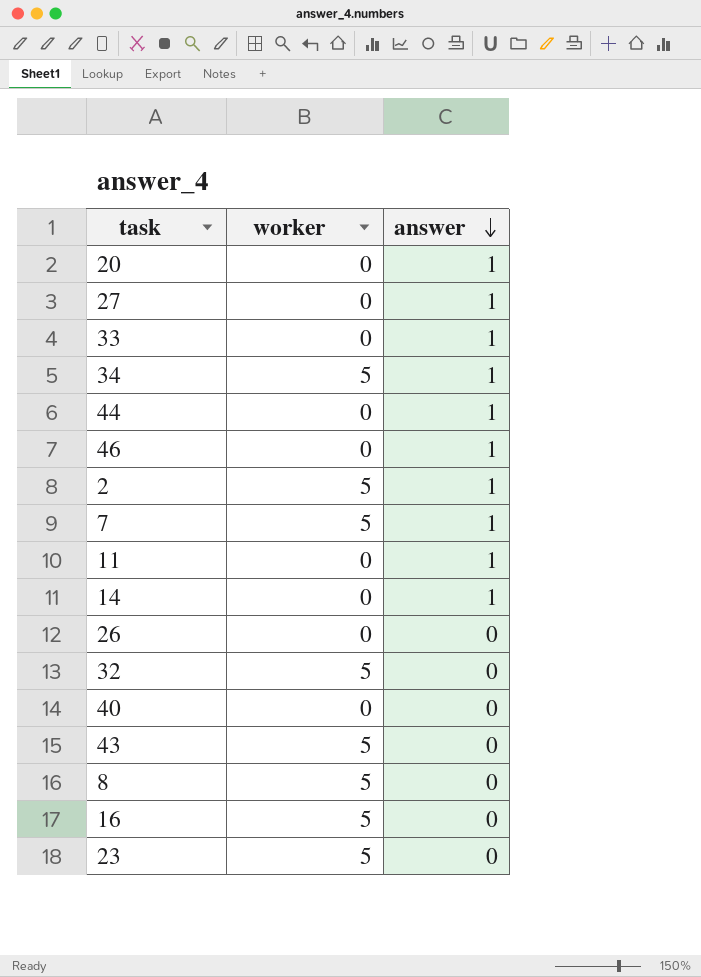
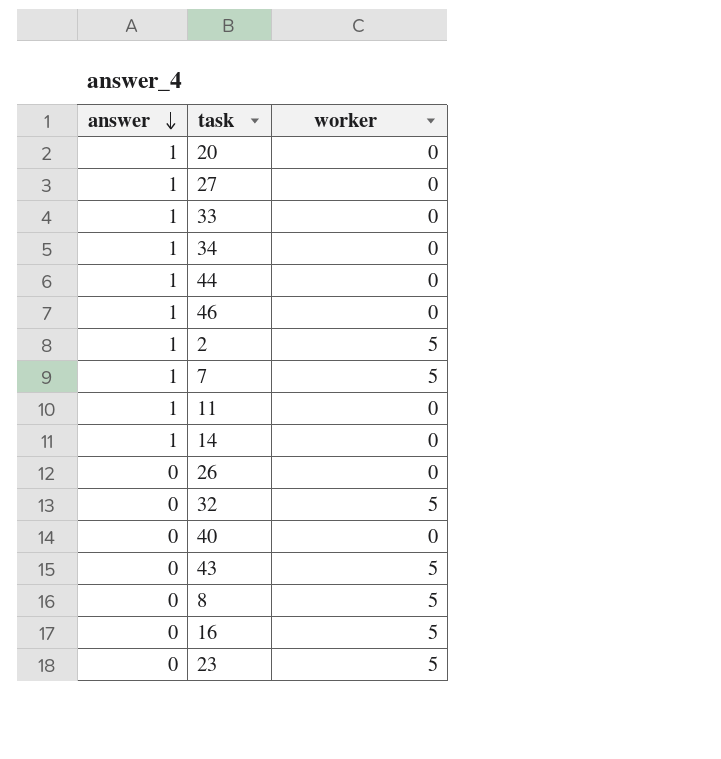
column answer | position: 3 -> 1
34 | worker: 5 -> 0

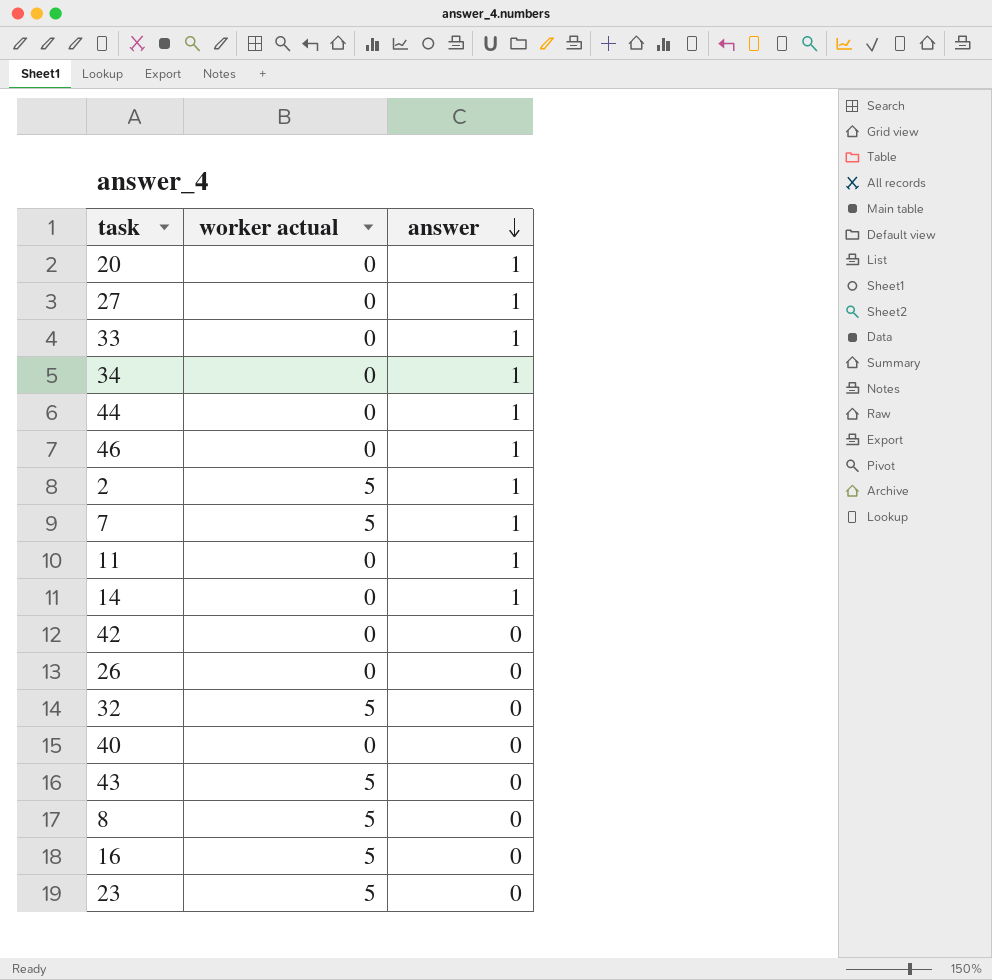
column name: worker -> worker actual
column answer | position: 1 -> 3
row 42: none -> 0 | 0

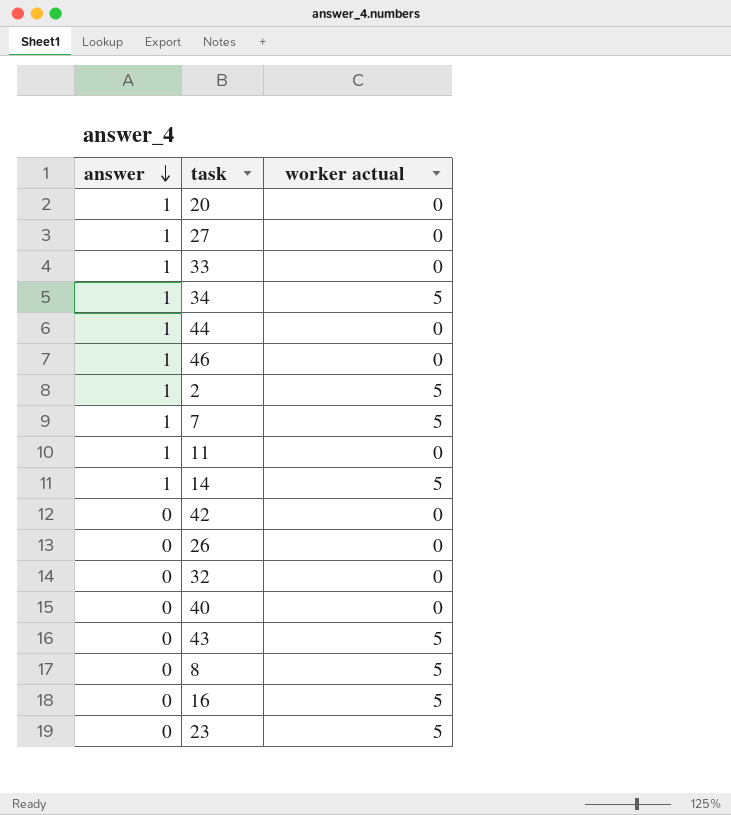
column answer | position: 3 -> 1
34 | worker actual: 0 -> 5
14 | worker actual: 0 -> 5
32 | worker actual: 5 -> 0

